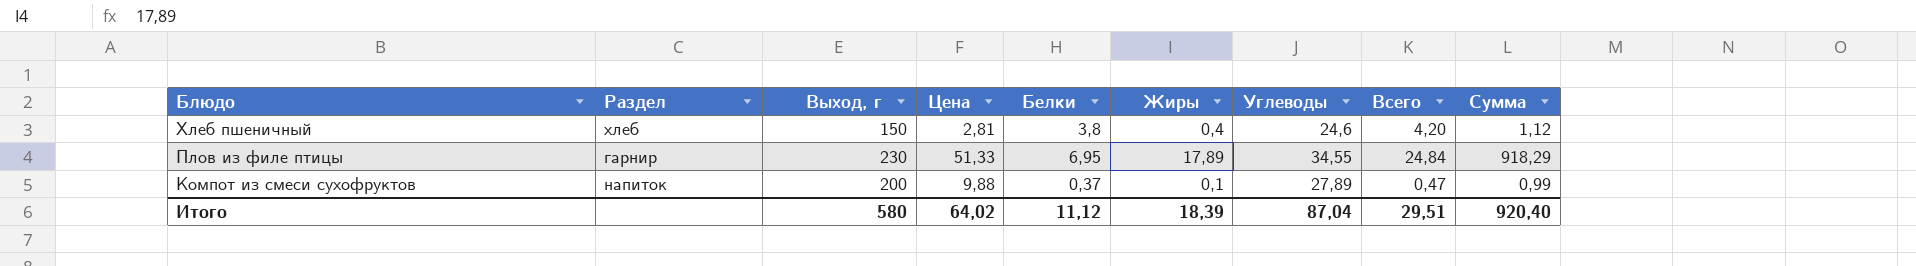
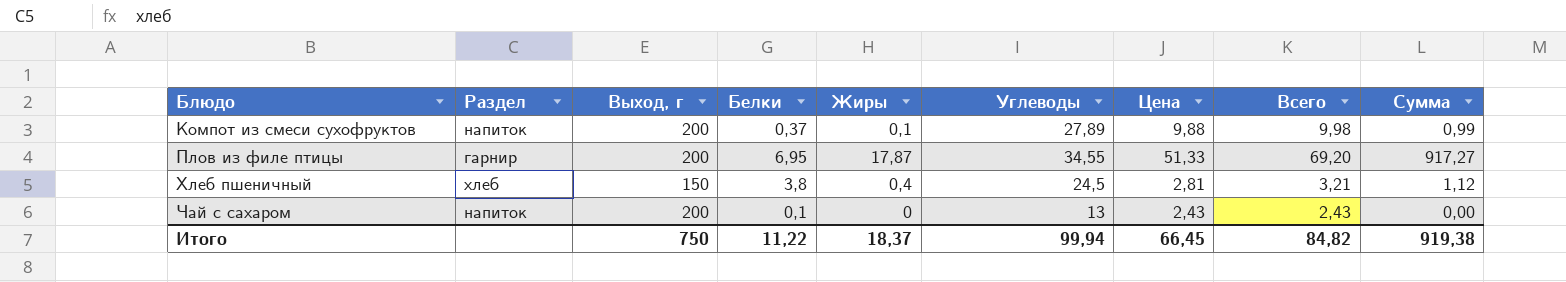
row order: Блюдо descending -> Блюдо ascending
column Цена | position: 4 -> 7
column Всего | formula: [Белки] + [Жиры] -> [Жиры] + [Цена]
Плов из филе птицы | Выход, г: 230 -> 200
Плов из филе птицы | Жиры: 17,89 -> 17,87
Плов из филе птицы | Сумма: 918,29 -> 917,27
Хлеб пшеничный | Углеводы: 24,6 -> 24,5
row Чай с сахаром: none -> напиток | 200 | 0,1 | 0 | 13 | 2,43 | 2,43 | 0,00
Итого | Выход, г: 580 -> 750
Итого | Белки: 11,12 -> 11,22
Итого | Жиры: 18,39 -> 18,37
Итого | Углеводы: 87,04 -> 99,94
Итого | Цена: 64,02 -> 66,45
Итого | Всего: 29,51 -> 84,82
Итого | Сумма: 920,40 -> 919,38

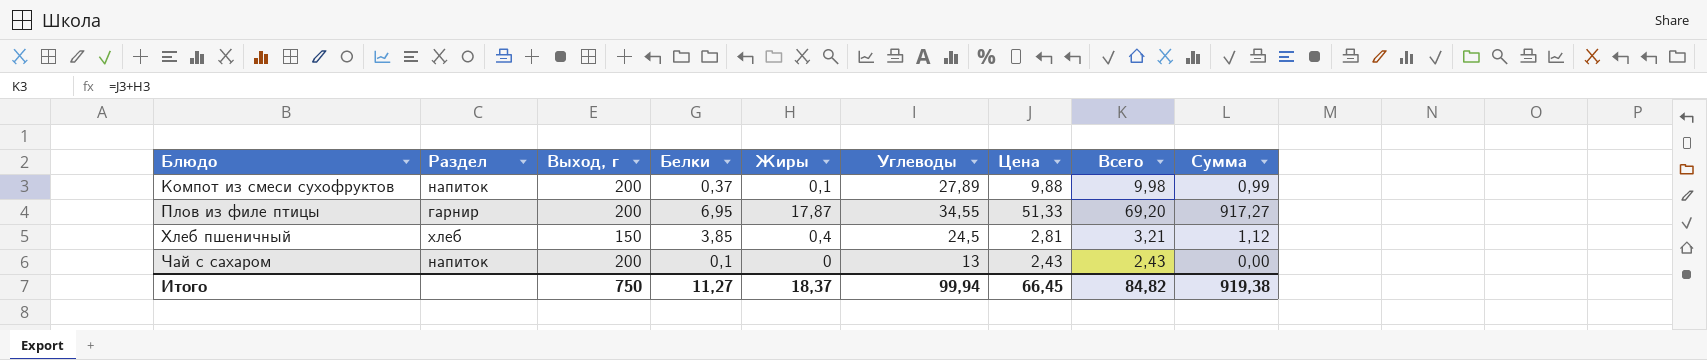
Хлеб пшеничный | Белки: 3,8 -> 3,85
Итого | Белки: 11,22 -> 11,27

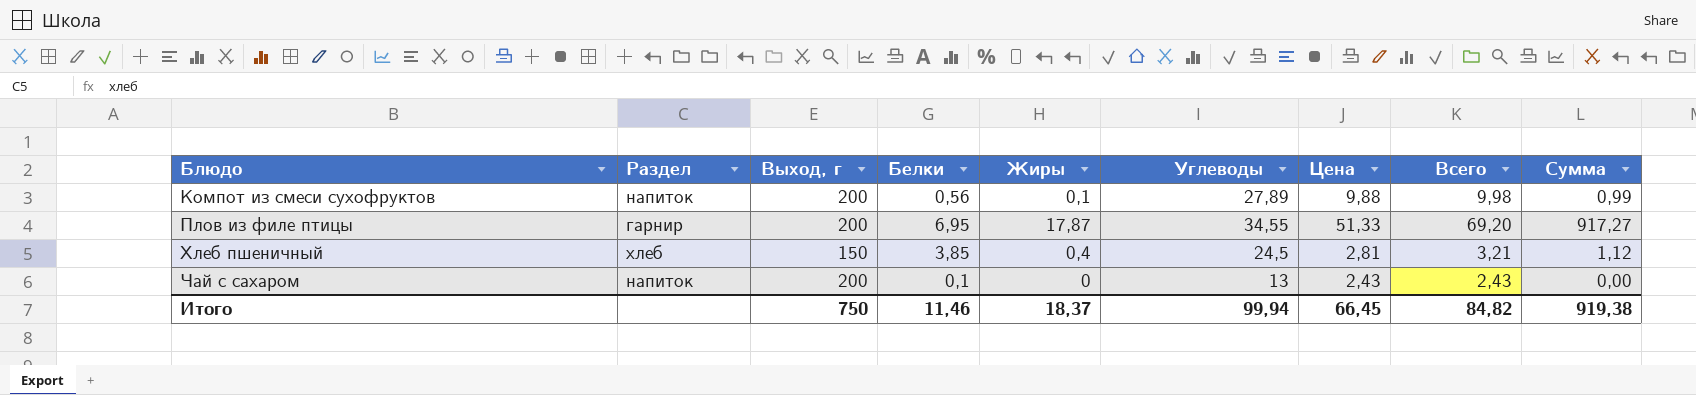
Компот из смеси сухофруктов | Белки: 0,37 -> 0,56
Итого | Белки: 11,27 -> 11,46

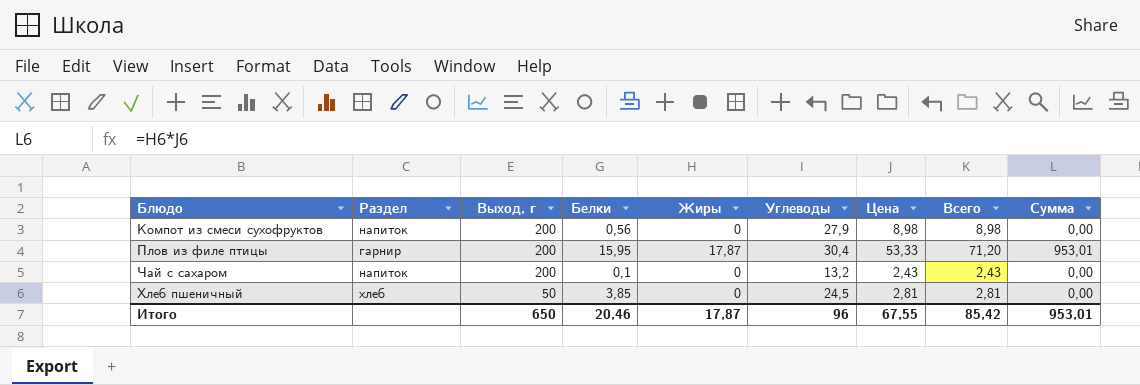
row order: Блюдо ascending -> Выход, г descending
Компот из смеси сухофруктов | Жиры: 0,1 -> 0
Компот из смеси сухофруктов | Углеводы: 27,89 -> 27,9
Компот из смеси сухофруктов | Цена: 9,88 -> 8,98
Компот из смеси сухофруктов | Всего: 9,98 -> 8,98
Компот из смеси сухофруктов | Сумма: 0,99 -> 0,00
Плов из филе птицы | Белки: 6,95 -> 15,95
Плов из филе птицы | Углеводы: 34,55 -> 30,4
Плов из филе птицы | Цена: 51,33 -> 53,33
Плов из филе птицы | Всего: 69,20 -> 71,20
Плов из филе птицы | Сумма: 917,27 -> 953,01
Чай с сахаром | Углеводы: 13 -> 13,2
Хлеб пшеничный | Выход, г: 150 -> 50
Хлеб пшеничный | Жиры: 0,4 -> 0
Хлеб пшеничный | Всего: 3,21 -> 2,81
Хлеб пшеничный | Сумма: 1,12 -> 0,00
Итого | Выход, г: 750 -> 650
Итого | Белки: 11,46 -> 20,46
Итого | Жиры: 18,37 -> 17,87
Итого | Углеводы: 99,94 -> 96
Итого | Цена: 66,45 -> 67,55
Итого | Всего: 84,82 -> 85,42
Итого | Сумма: 919,38 -> 953,01

